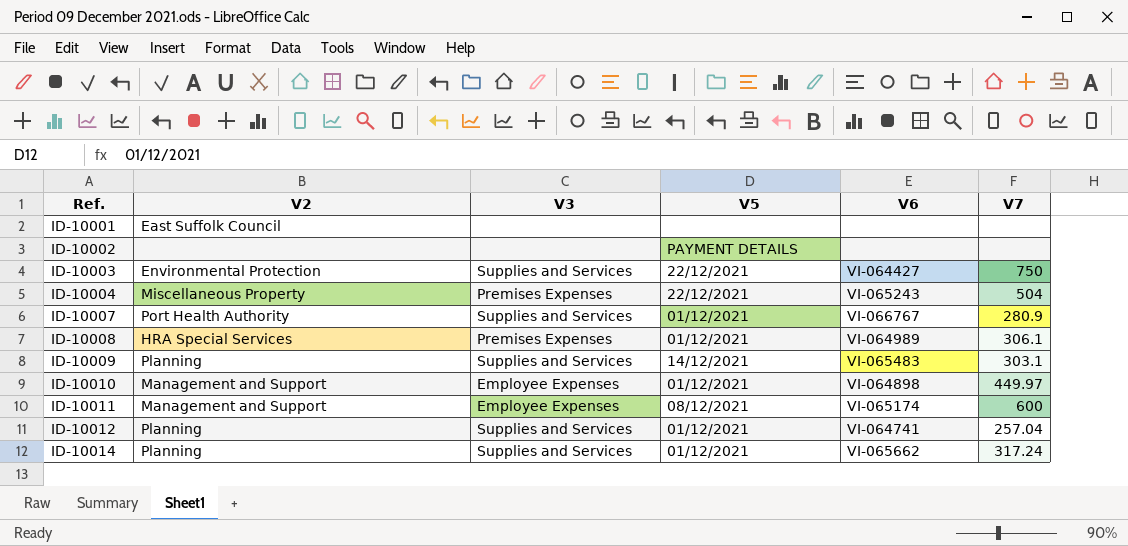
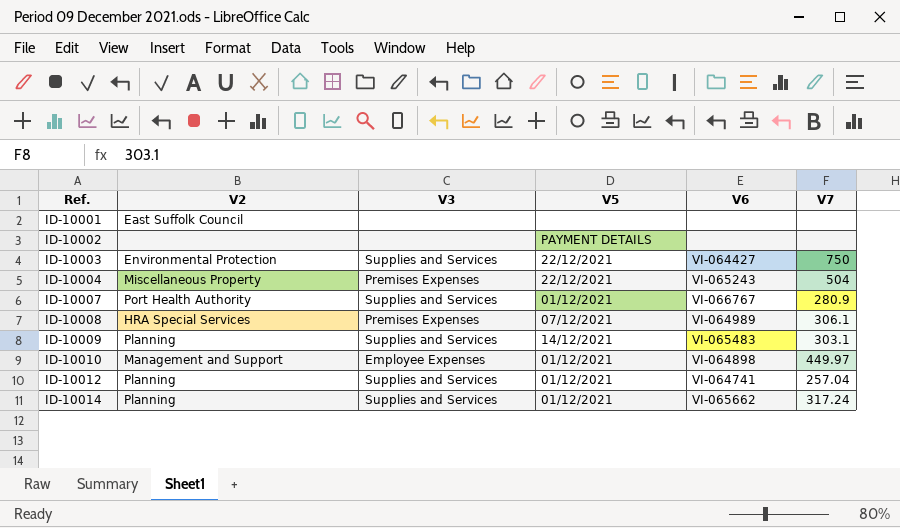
row ID-10011: Management and Support | Employee Expenses | 08/12/2021 | VI-065174 | 600 -> none
ID-10008 | V5: 01/12/2021 -> 07/12/2021

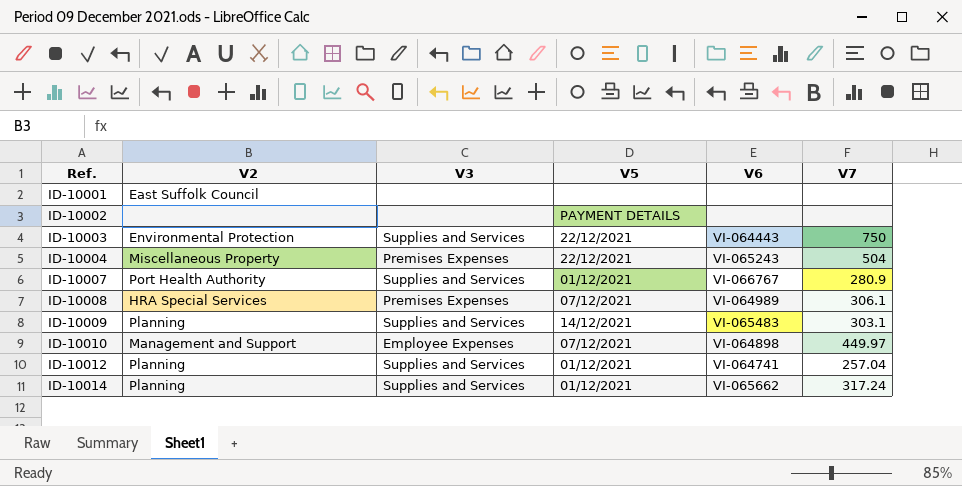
ID-10003 | V6: VI-064427 -> VI-064443
ID-10010 | V5: 01/12/2021 -> 07/12/2021

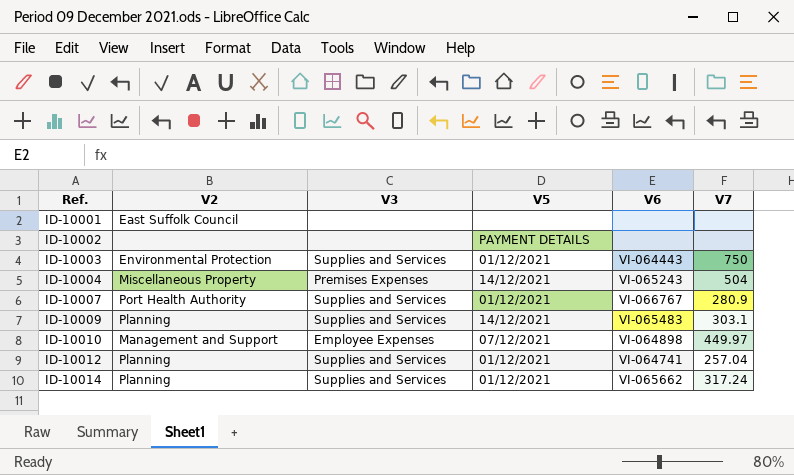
row ID-10008: HRA Special Services | Premises Expenses | 07/12/2021 | VI-064989 | 306.1 -> none
ID-10003 | V5: 22/12/2021 -> 01/12/2021
ID-10004 | V5: 22/12/2021 -> 14/12/2021

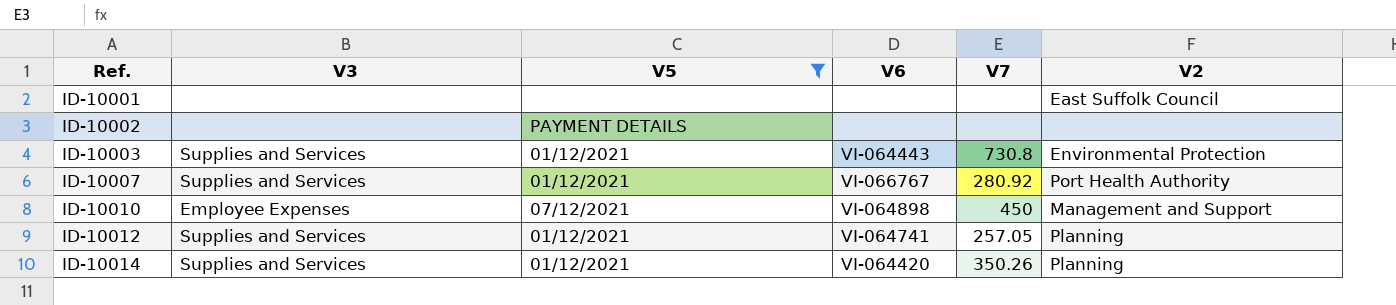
filter: none -> V5 != 14/12/2021
column V2 | position: 2 -> 6
ID-10003 | V7: 750 -> 730.8
ID-10007 | V7: 280.9 -> 280.92
ID-10010 | V7: 449.97 -> 450
ID-10012 | V7: 257.04 -> 257.05
ID-10014 | V6: VI-065662 -> VI-064420
ID-10014 | V7: 317.24 -> 350.26

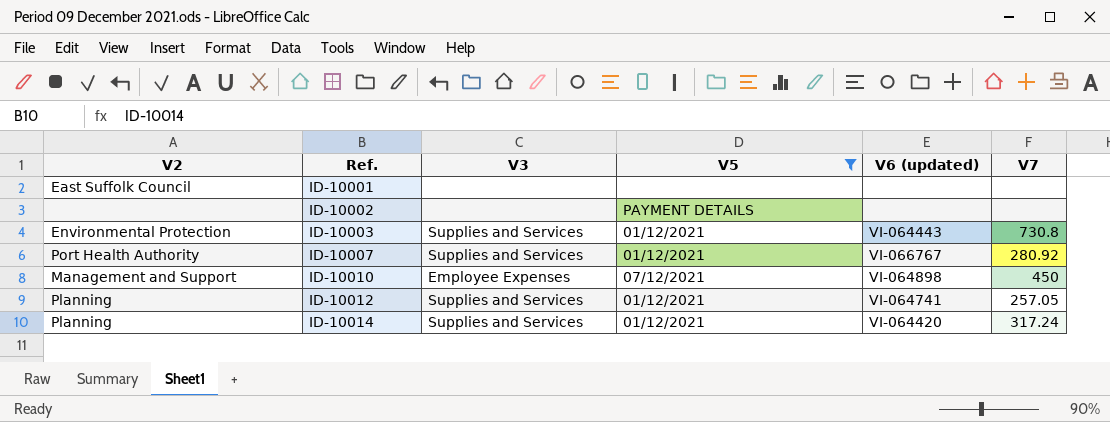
column V2 | position: 6 -> 1
column name: V6 -> V6 (updated)
ID-10014 | V7: 350.26 -> 317.24

